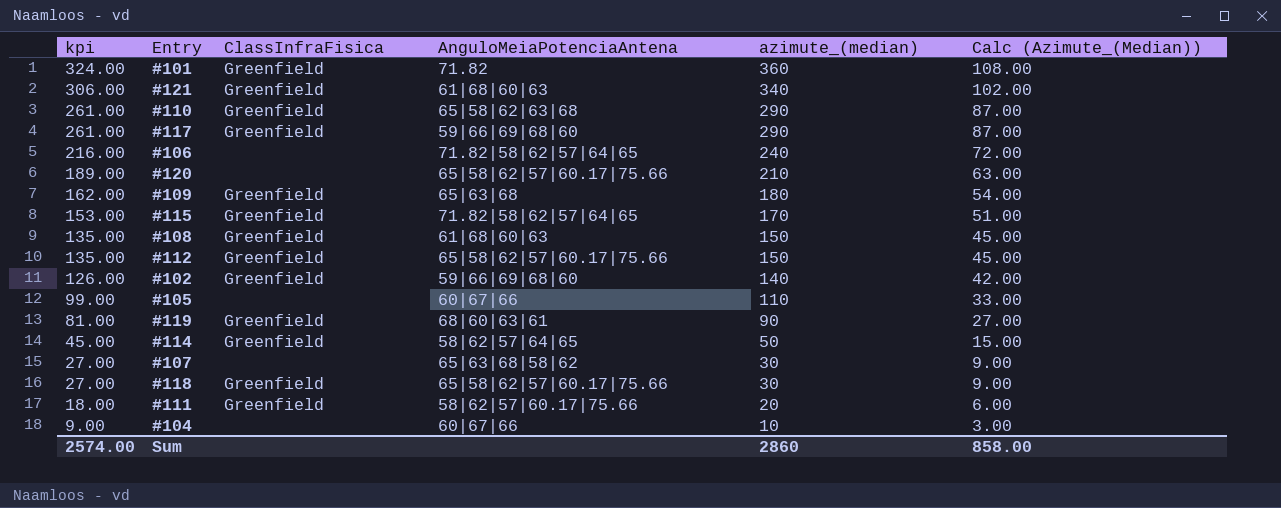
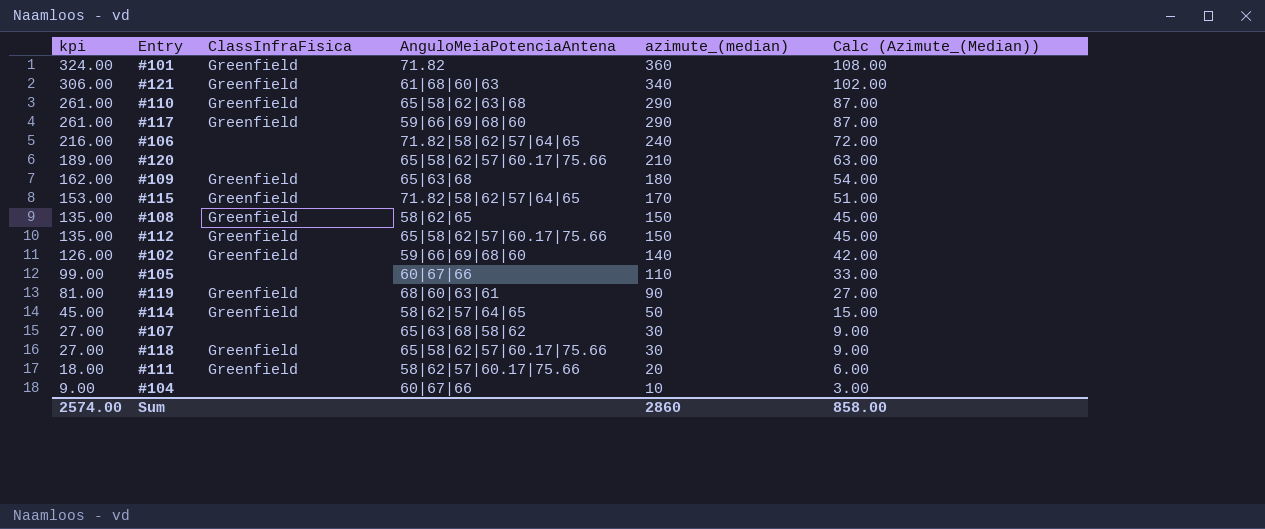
#108 | AnguloMeiaPotenciaAntena: 61|68|60|63 -> 58|62|65

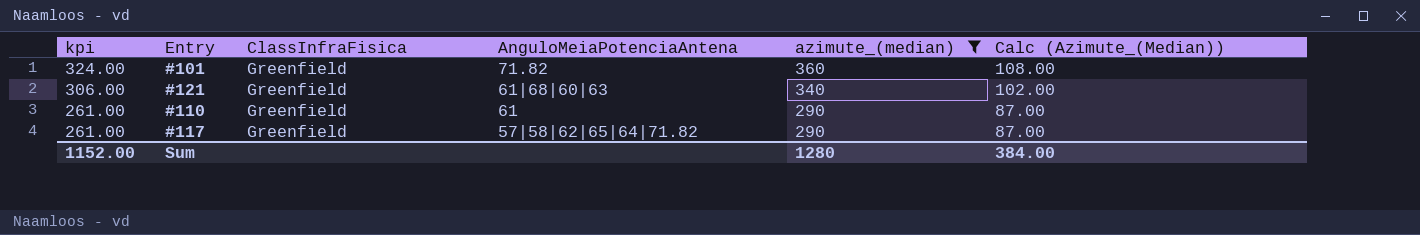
filter: none -> azimute_(median) >= 290
#110 | AnguloMeiaPotenciaAntena: 65|58|62|63|68 -> 61
#117 | AnguloMeiaPotenciaAntena: 59|66|69|68|60 -> 57|58|62|65|64|71.82
Sum | kpi: 2574.00 -> 1152.00
Sum | azimute_(median): 2860 -> 1280
Sum | Calc (Azimute_(Median)): 858.00 -> 384.00

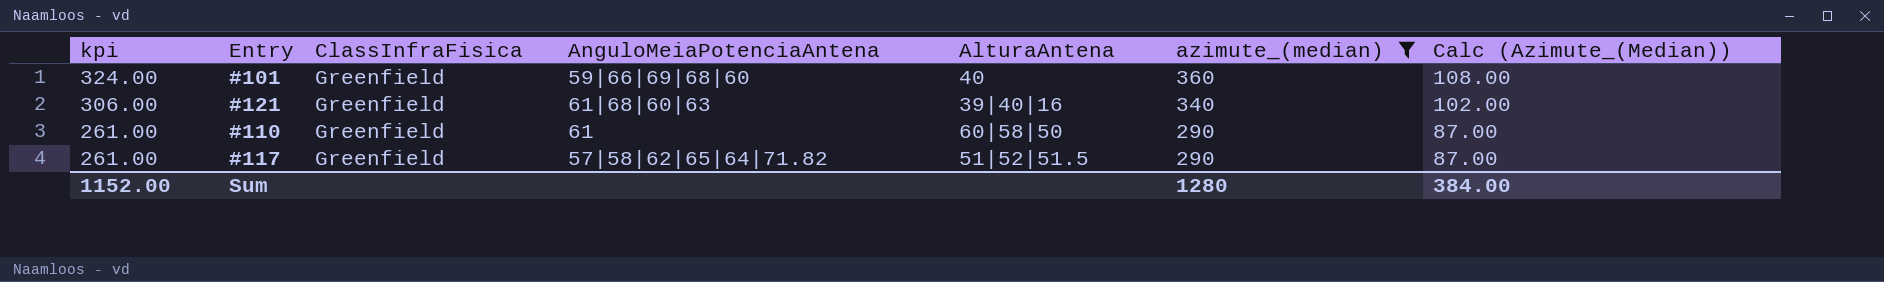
column AlturaAntena | position: none -> 5
#101 | AnguloMeiaPotenciaAntena: 71.82 -> 59|66|69|68|60

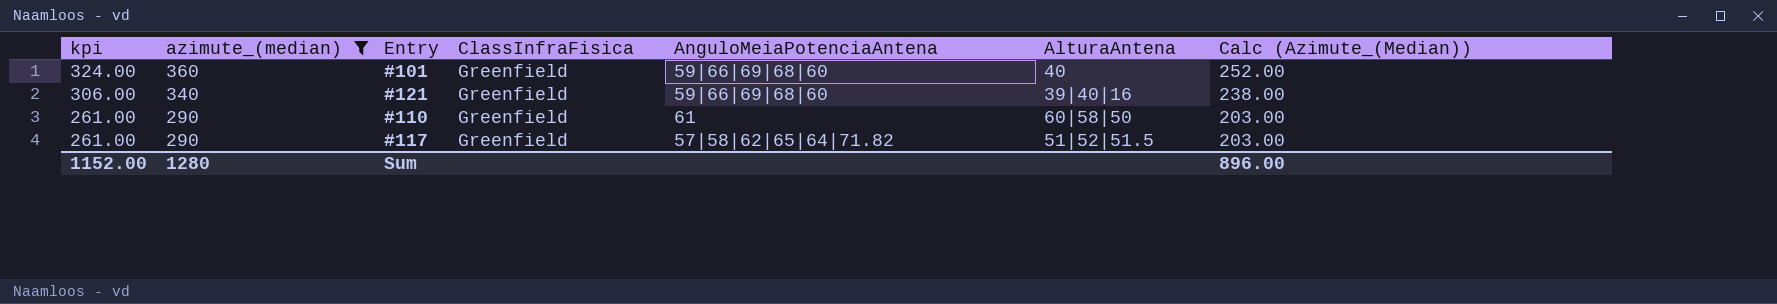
column azimute_(median) | position: 6 -> 2
column Calc (Azimute_(Median)) | formula: [azimute_(median)] * 0.3 -> [azimute_(median)] * 0.7
#121 | AnguloMeiaPotenciaAntena: 61|68|60|63 -> 59|66|69|68|60
Sum | Calc (Azimute_(Median)): 384.00 -> 896.00

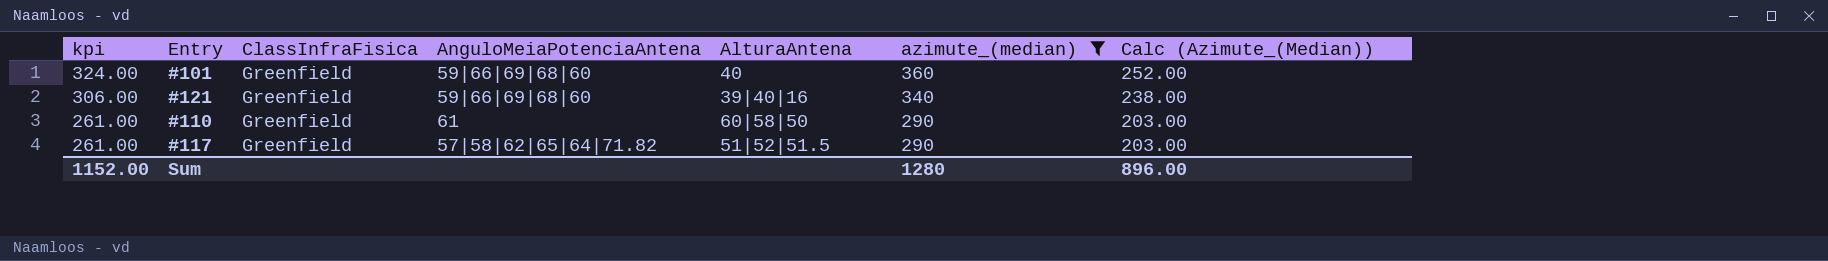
column azimute_(median) | position: 2 -> 6

